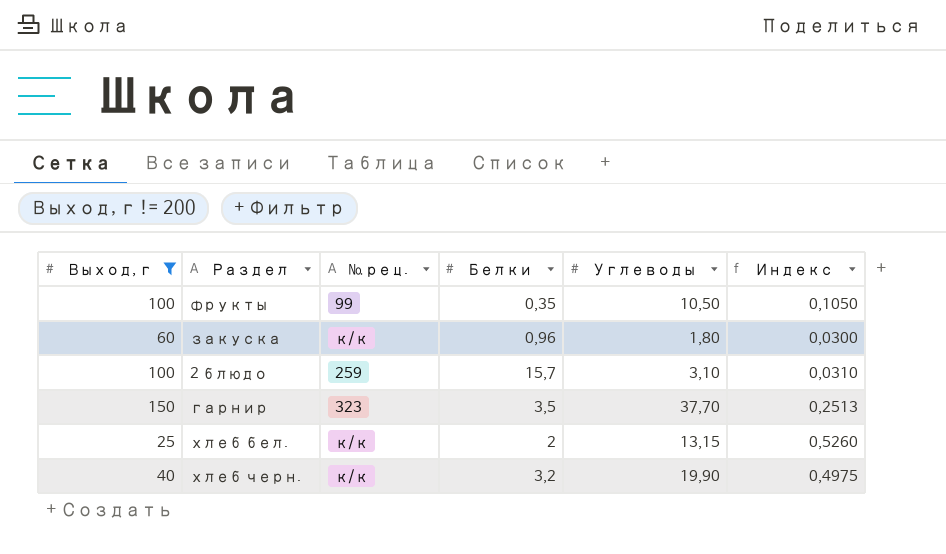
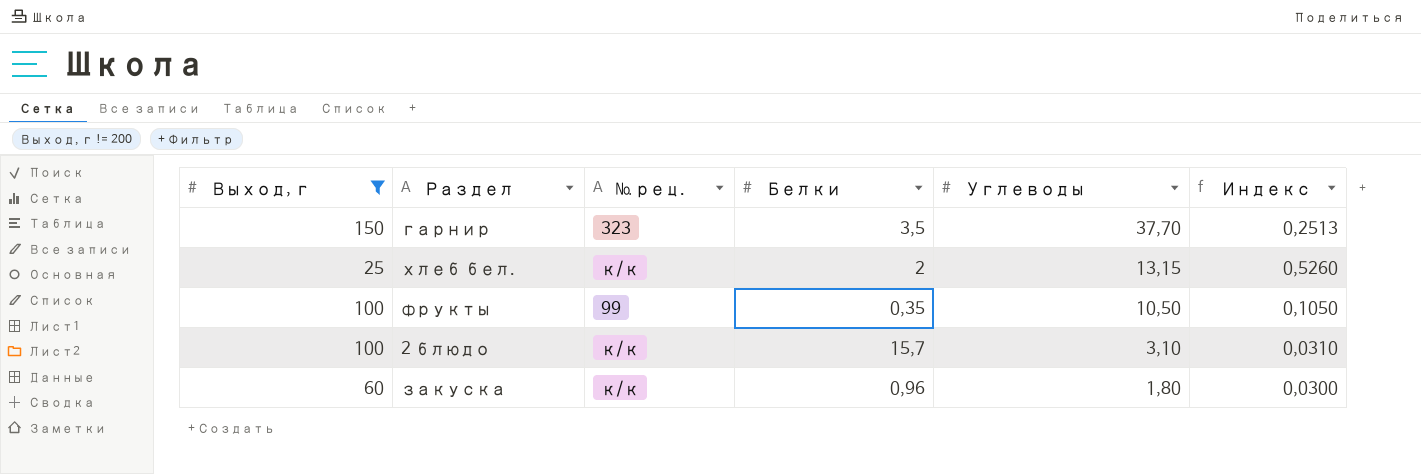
row order: none -> Углеводы descending
row хлеб черн.: 40 | к/к | 3,2 | 19,90 | 0,4975 -> none
2 блюдо | № рец.: 259 -> к/к

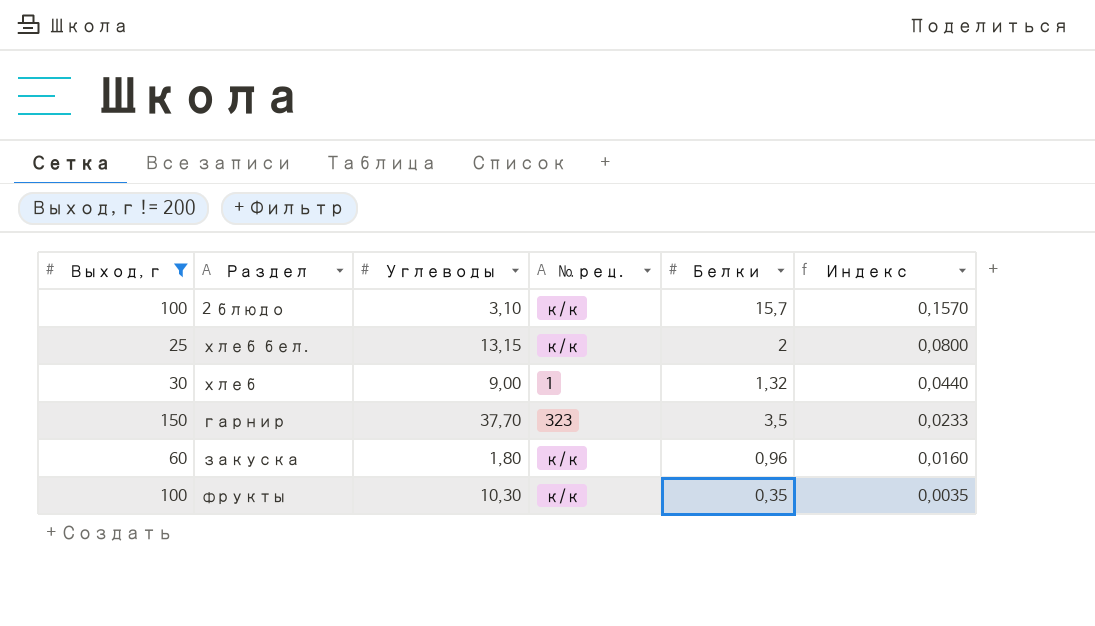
row order: Углеводы descending -> Индекс descending
column Углеводы | position: 5 -> 3
column Индекс | formula: [Углеводы] / [Выход, г] -> [Белки] / [Выход, г]
row хлеб: none -> 30 | 9,00 | 1 | 1,32 | 0,0440
фрукты | Углеводы: 10,50 -> 10,30
фрукты | № рец.: 99 -> к/к

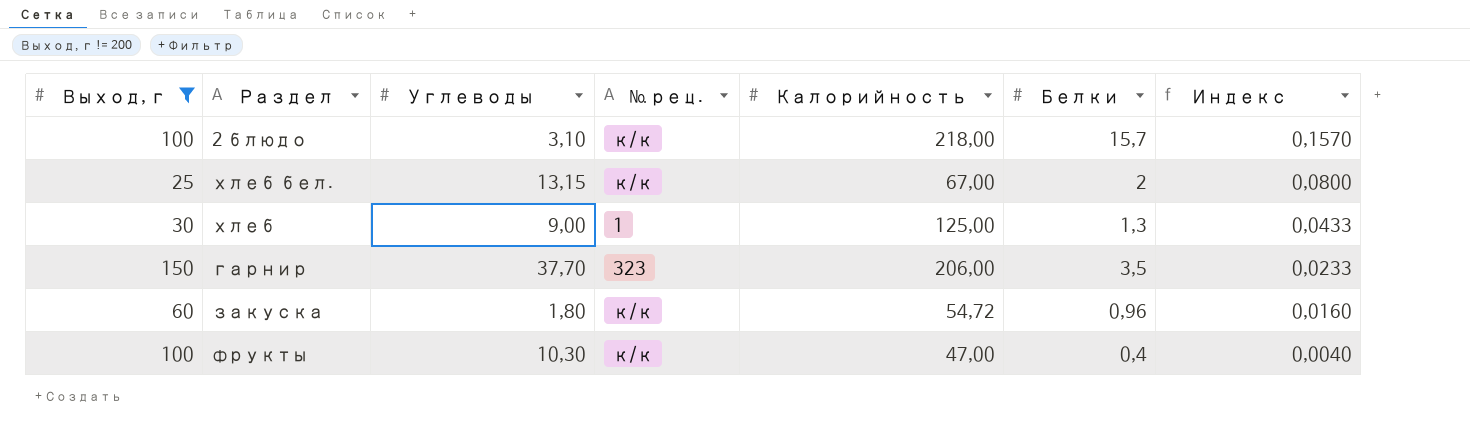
column Калорийность | position: none -> 5
хлеб | Белки: 1,32 -> 1,3
хлеб | Индекс: 0,0440 -> 0,0433
фрукты | Белки: 0,35 -> 0,4
фрукты | Индекс: 0,0035 -> 0,0040

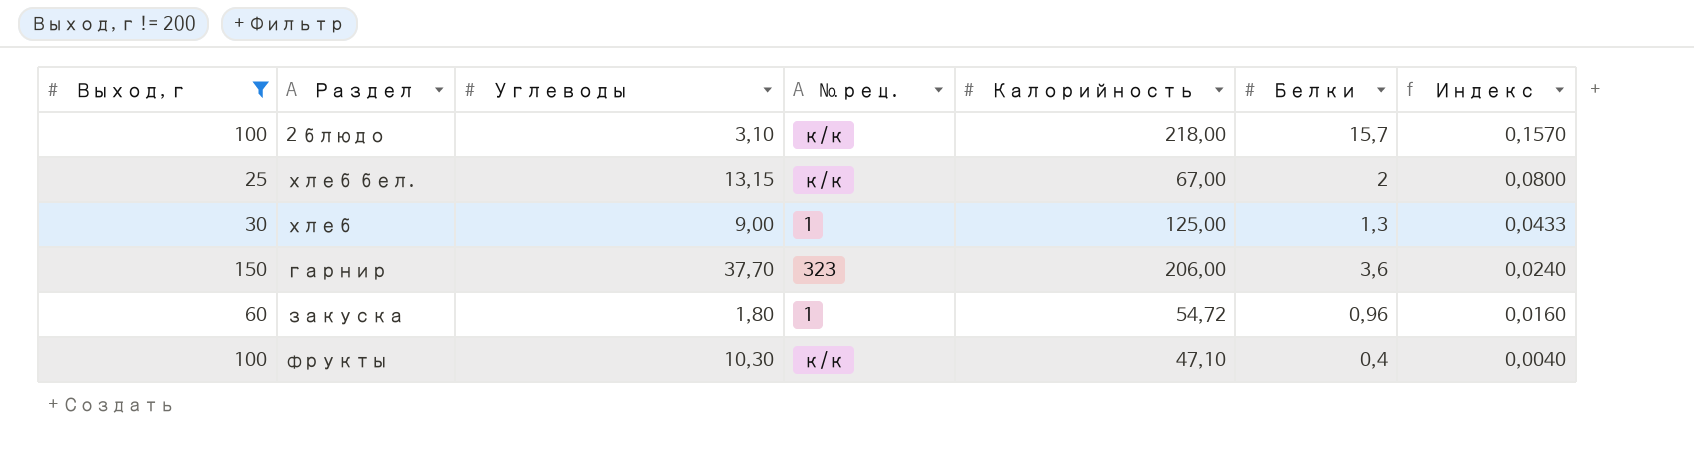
гарнир | Белки: 3,5 -> 3,6
гарнир | Индекс: 0,0233 -> 0,0240
закуска | № рец.: к/к -> 1
фрукты | Калорийность: 47,00 -> 47,10

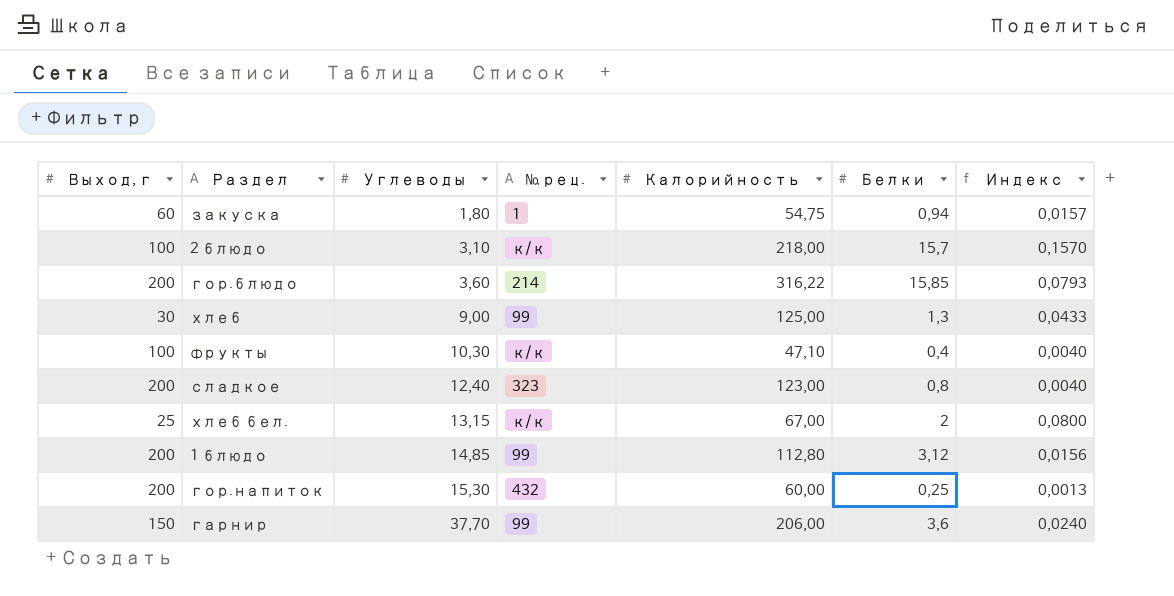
filter: Выход, г != 200 -> none
row order: Индекс descending -> Углеводы ascending
закуска | Калорийность: 54,72 -> 54,75
закуска | Белки: 0,96 -> 0,94
закуска | Индекс: 0,0160 -> 0,0157
хлеб | № рец.: 1 -> 99
гарнир | № рец.: 323 -> 99

